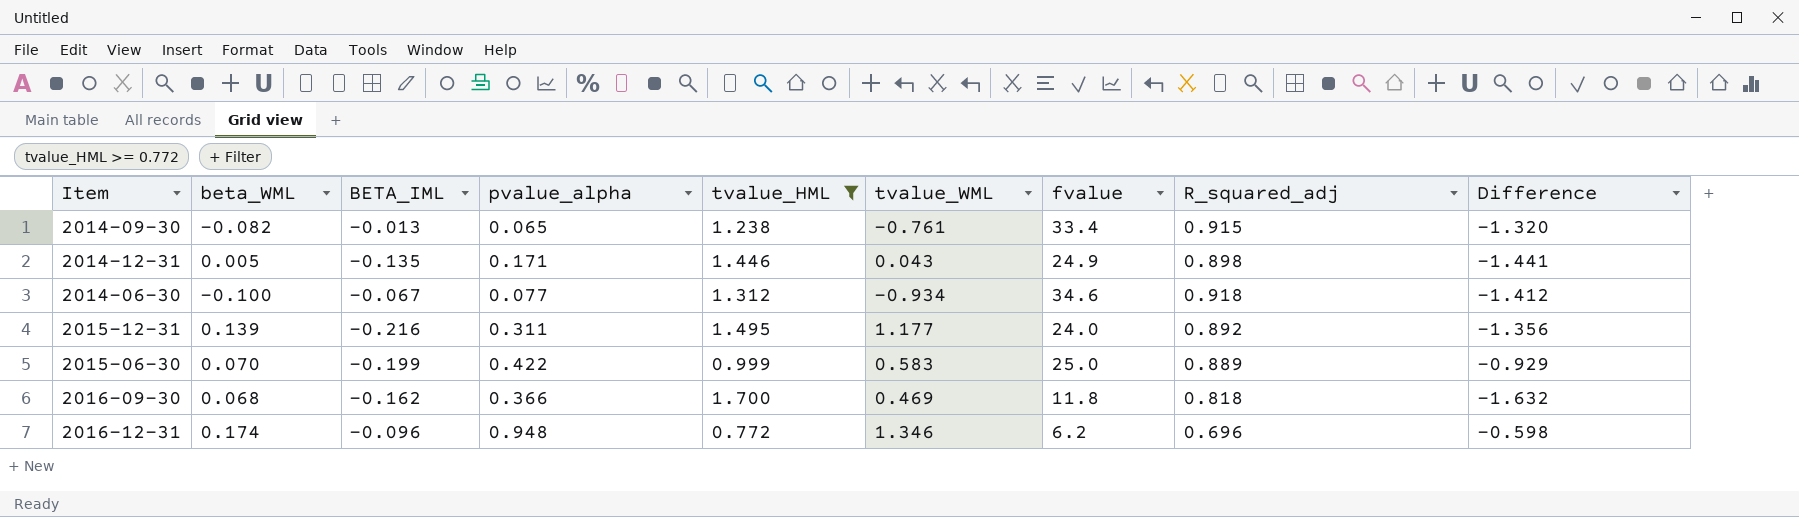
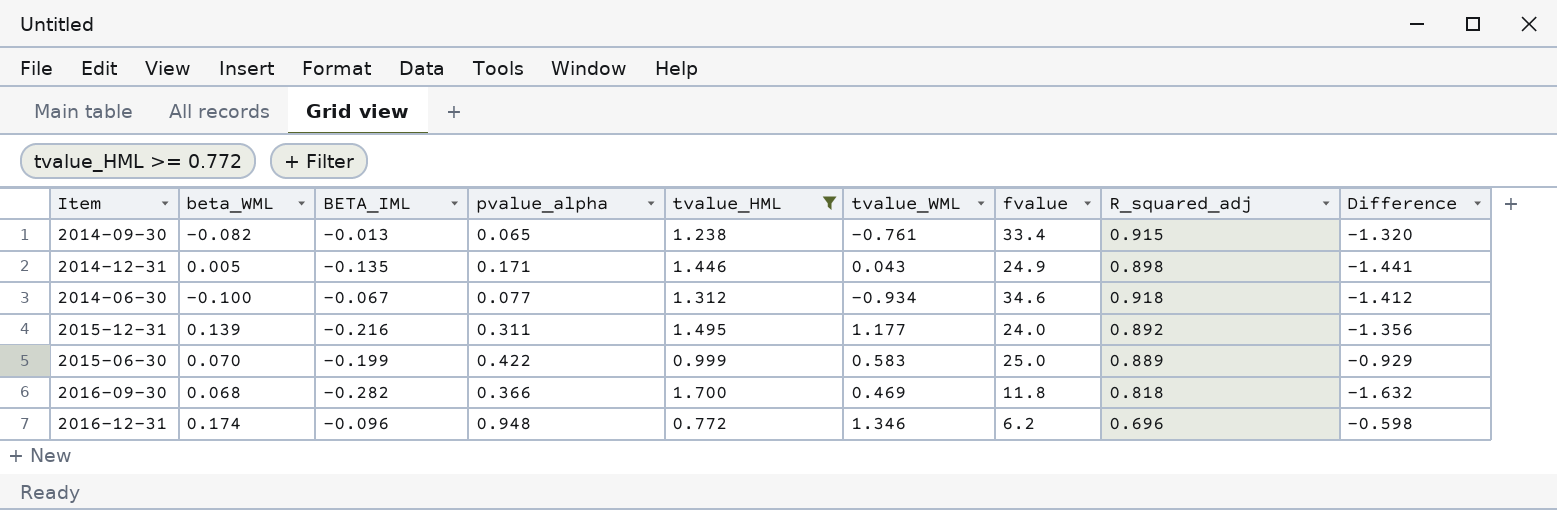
2016-09-30 | BETA_IML: -0.162 -> -0.282

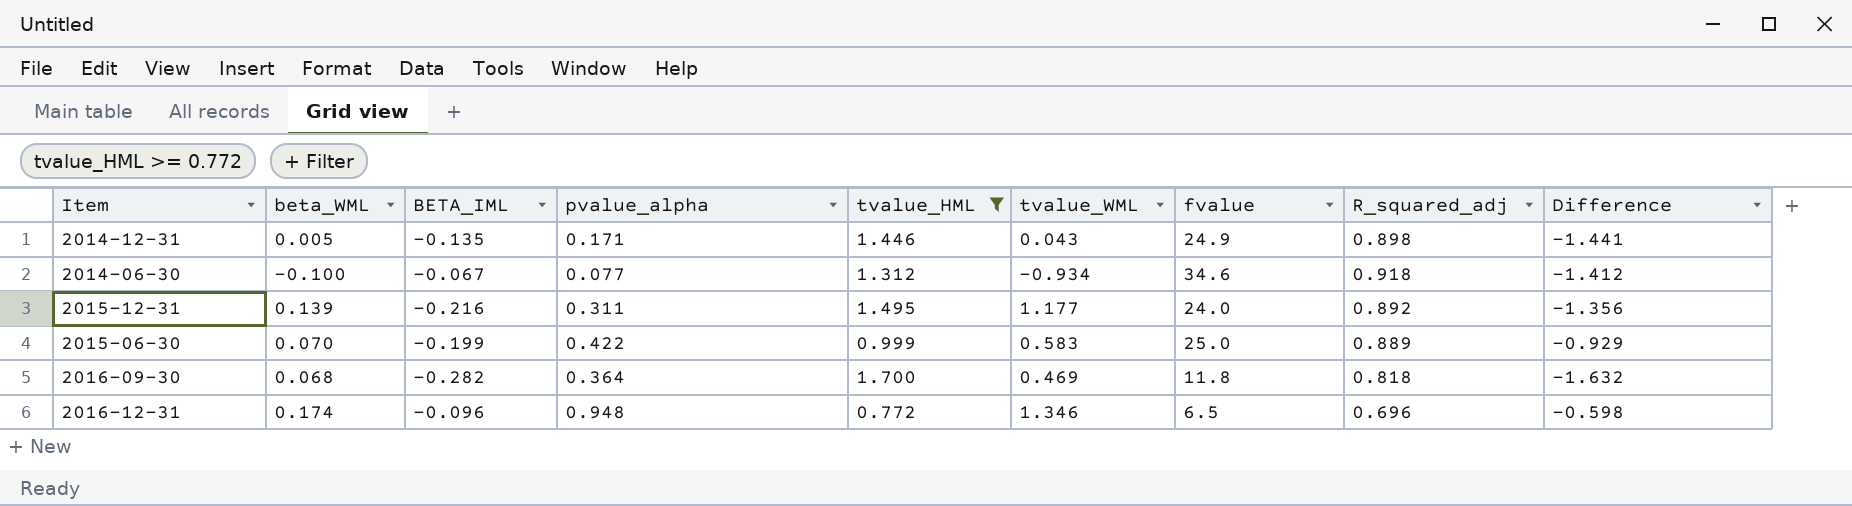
row 2014-09-30: -0.082 | -0.013 | 0.065 | 1.238 | -0.761 | 33.4 | 0.915 | -1.320 -> none
2016-09-30 | pvalue_alpha: 0.366 -> 0.364
2016-12-31 | fvalue: 6.2 -> 6.5

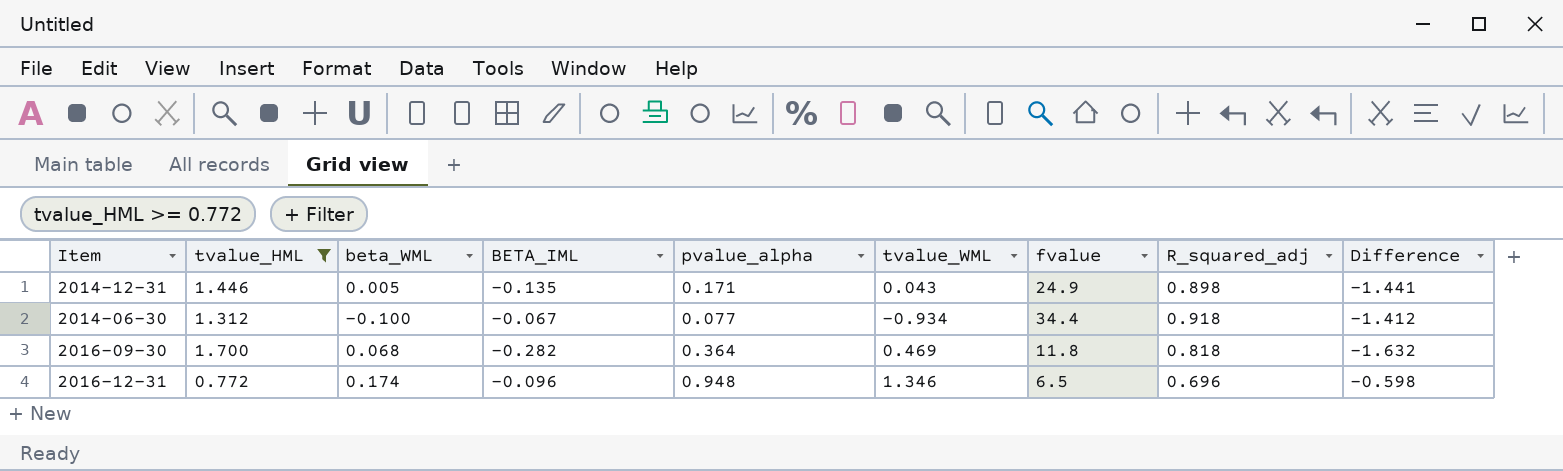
column tvalue_HML | position: 5 -> 2
row 2015-12-31: 0.139 | -0.216 | 0.311 | 1.495 | 1.177 | 24.0 | 0.892 | -1.356 -> none
row 2015-06-30: 0.070 | -0.199 | 0.422 | 0.999 | 0.583 | 25.0 | 0.889 | -0.929 -> none
2014-06-30 | fvalue: 34.6 -> 34.4

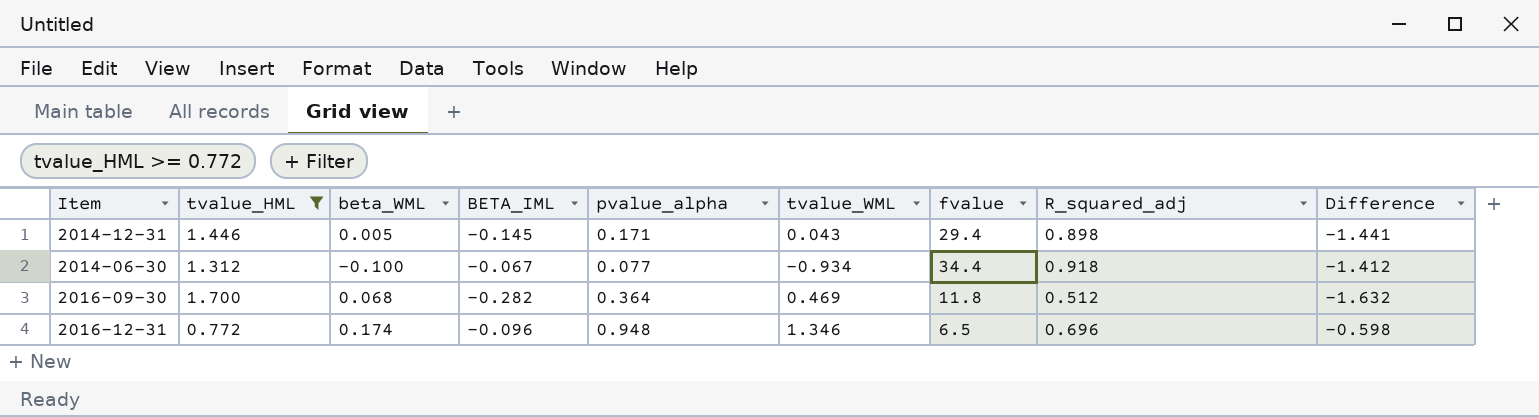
2014-12-31 | BETA_IML: -0.135 -> -0.145
2014-12-31 | fvalue: 24.9 -> 29.4
2016-09-30 | R_squared_adj: 0.818 -> 0.512

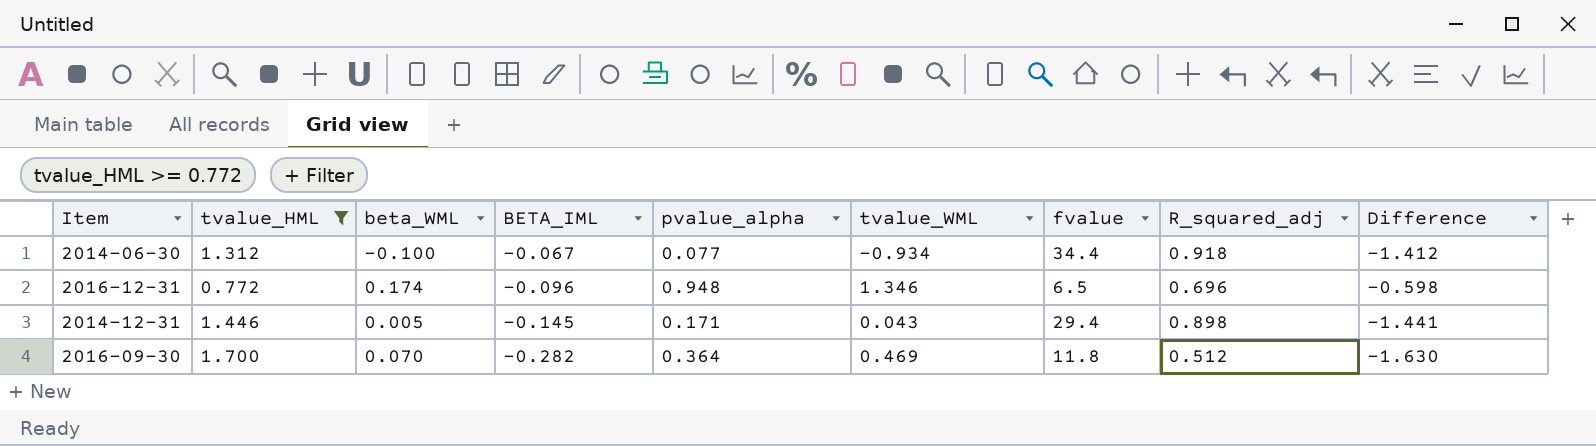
row order: none -> BETA_IML descending
2016-09-30 | beta_WML: 0.068 -> 0.070
2016-09-30 | Difference: -1.632 -> -1.630

